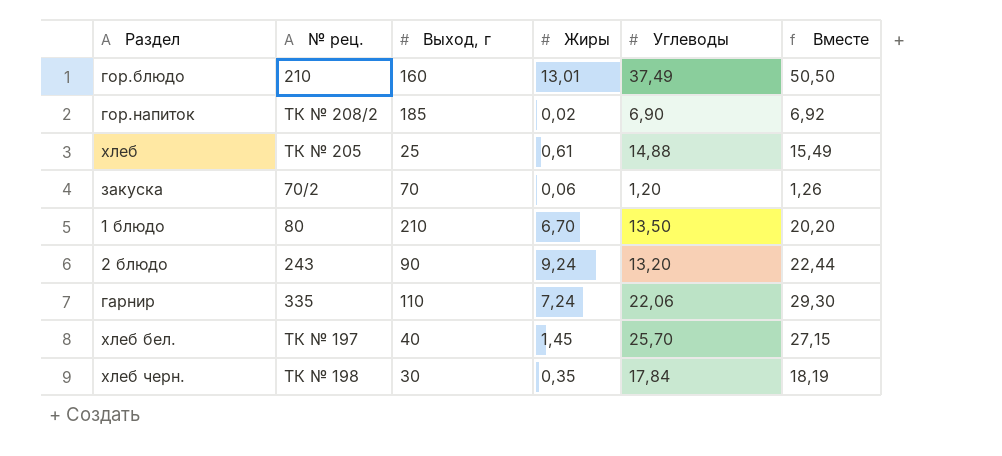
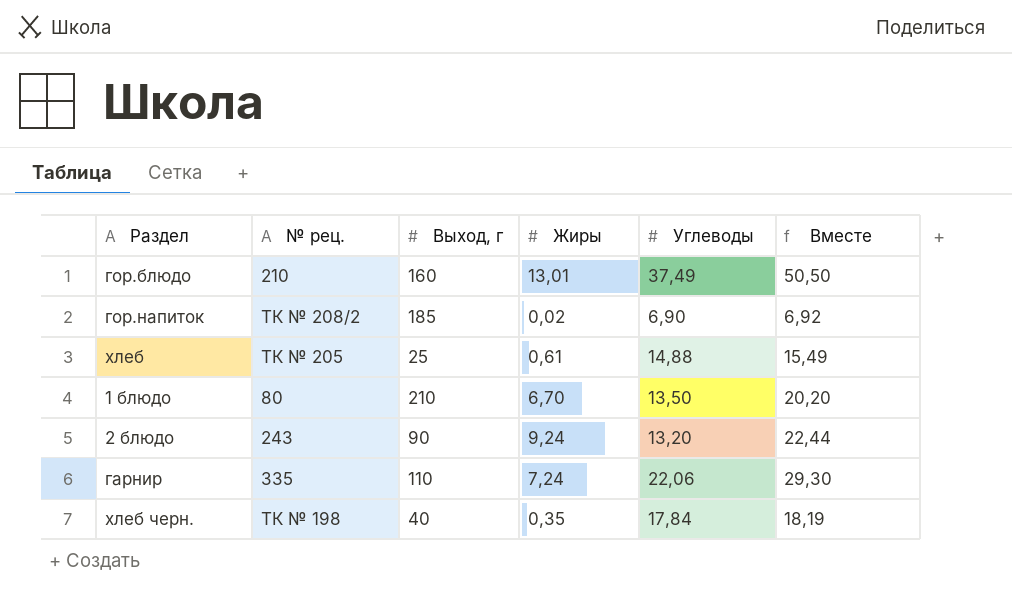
row закуска: 70/2 | 70 | 0,06 | 1,20 | 1,26 -> none
row хлеб бел.: ТК № 197 | 40 | 1,45 | 25,70 | 27,15 -> none
хлеб черн. | Выход, г: 30 -> 40

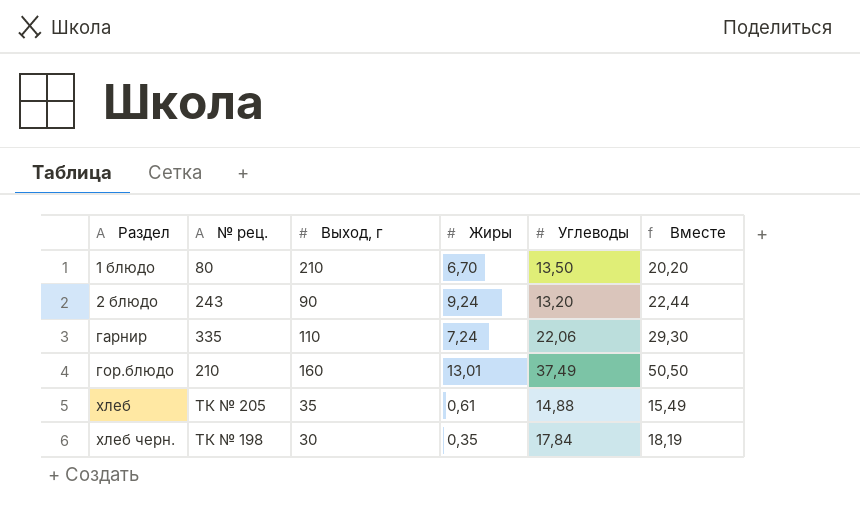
row order: none -> Раздел ascending
row гор.напиток: ТК № 208/2 | 185 | 0,02 | 6,90 | 6,92 -> none
хлеб | Выход, г: 25 -> 35
хлеб черн. | Выход, г: 40 -> 30

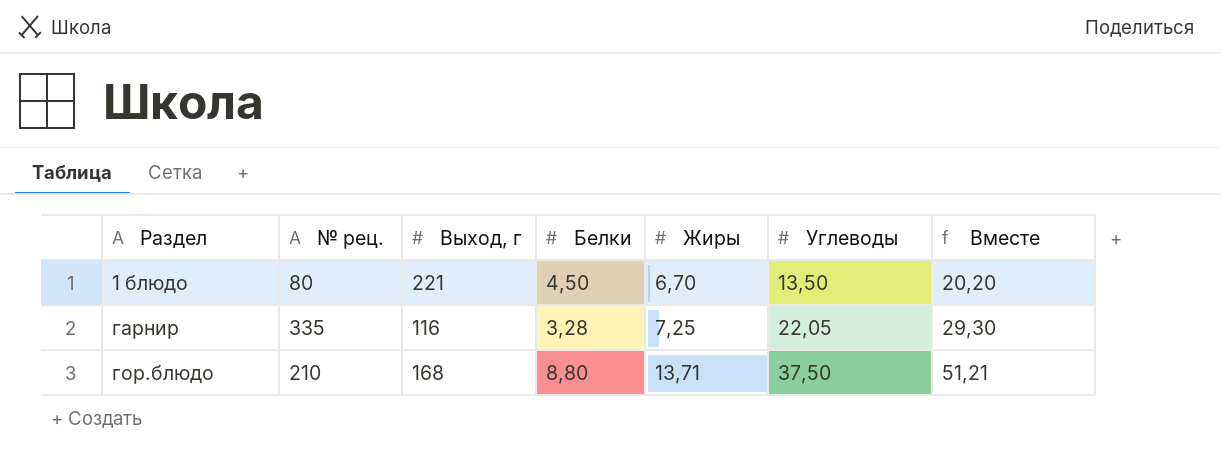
column Белки | position: none -> 4
row 2 блюдо: 243 | 90 | 9,24 | 13,20 | 22,44 -> none
row хлеб: ТК № 205 | 35 | 0,61 | 14,88 | 15,49 -> none
row хлеб черн.: ТК № 198 | 30 | 0,35 | 17,84 | 18,19 -> none
1 блюдо | Выход, г: 210 -> 221
гарнир | Выход, г: 110 -> 116
гарнир | Жиры: 7,24 -> 7,25
гарнир | Углеводы: 22,06 -> 22,05
гор.блюдо | Выход, г: 160 -> 168
гор.блюдо | Жиры: 13,01 -> 13,71
гор.блюдо | Углеводы: 37,49 -> 37,50
гор.блюдо | Вместе: 50,50 -> 51,21

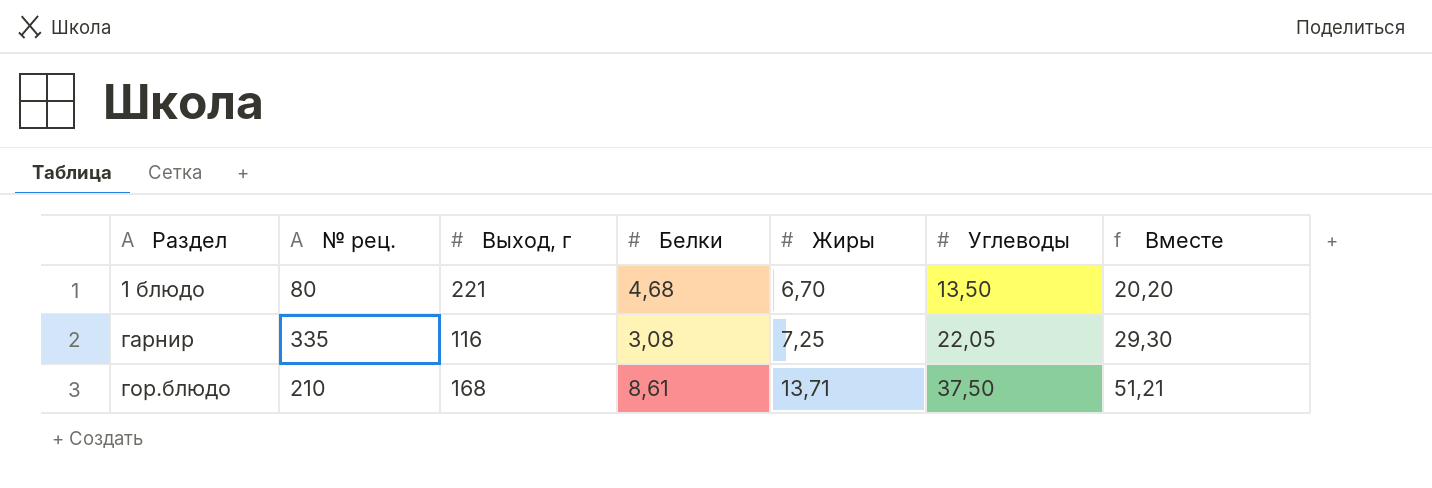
1 блюдо | Белки: 4,50 -> 4,68
гарнир | Белки: 3,28 -> 3,08
гор.блюдо | Белки: 8,80 -> 8,61

